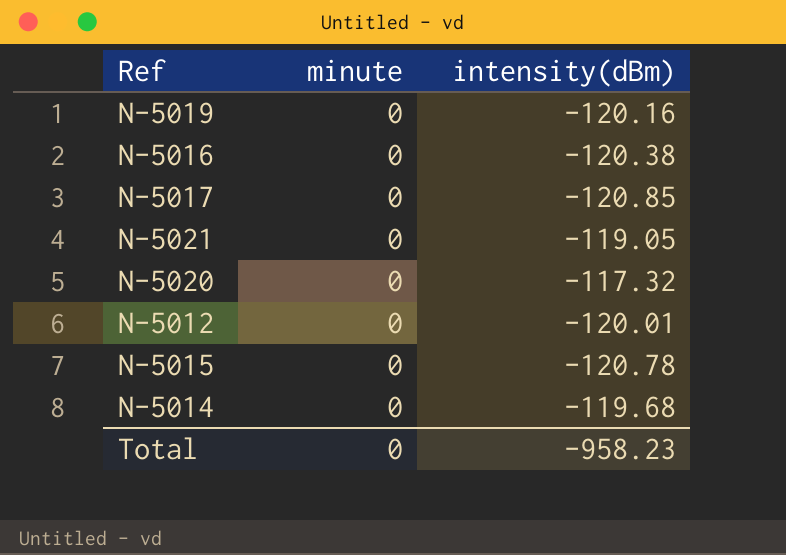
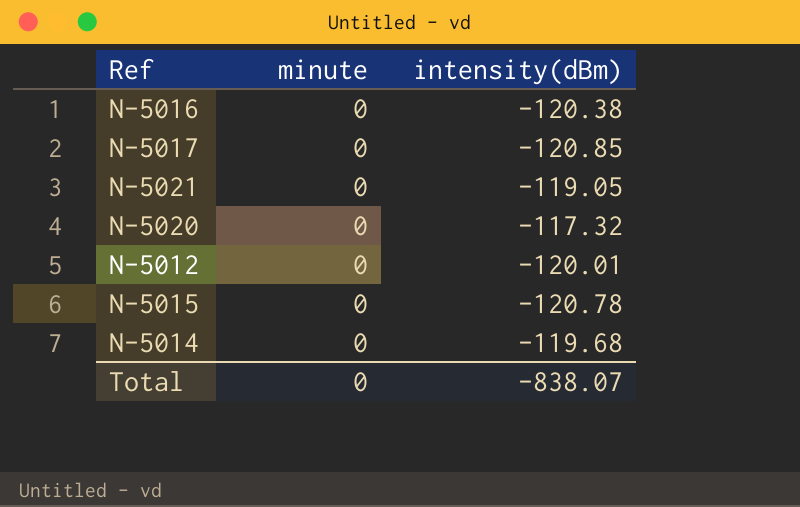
row N-5019: 0 | -120.16 -> none
Total | intensity(dBm): -958.23 -> -838.07

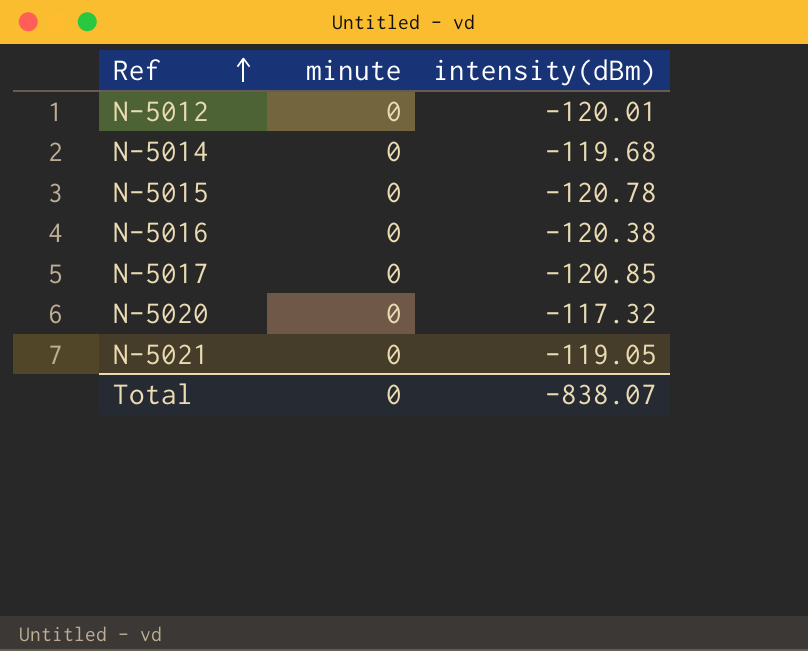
row order: none -> Ref ascending

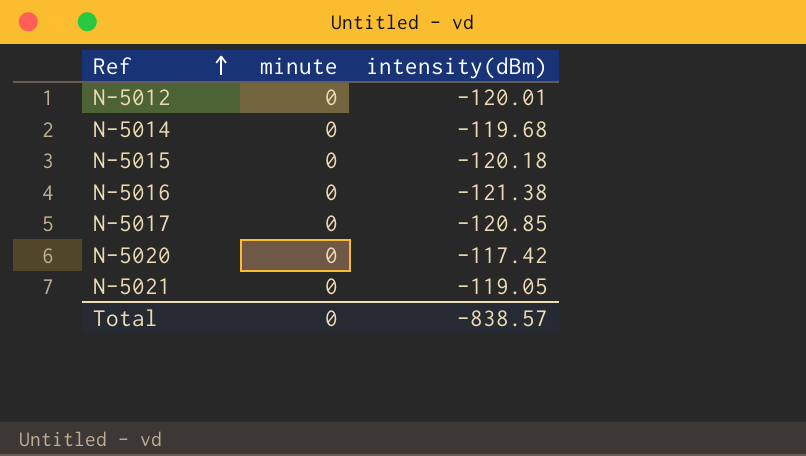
N-5015 | intensity(dBm): -120.78 -> -120.18
N-5016 | intensity(dBm): -120.38 -> -121.38
N-5020 | intensity(dBm): -117.32 -> -117.42
Total | intensity(dBm): -838.07 -> -838.57

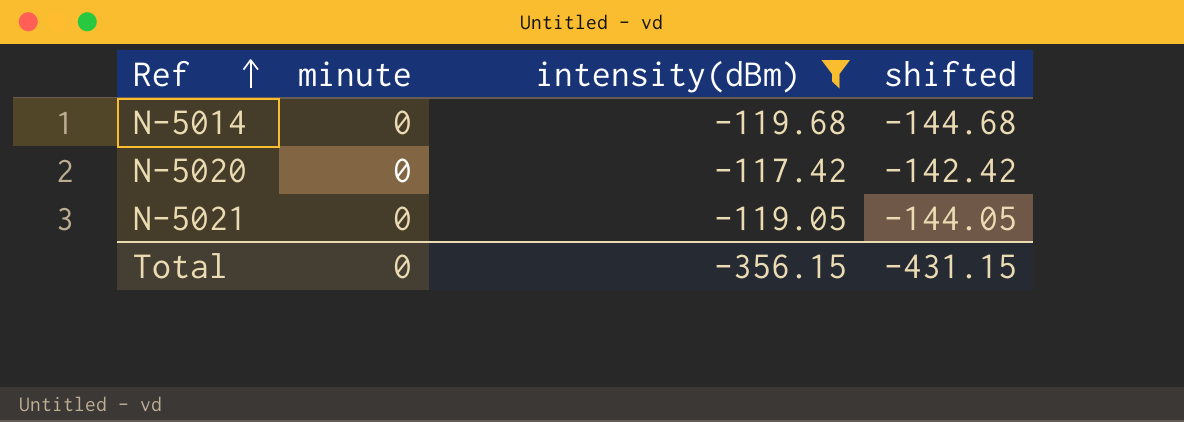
filter: none -> intensity(dBm) >= -119.68
column shifted | formula: none -> [intensity(dBm)] - 25
Total | intensity(dBm): -838.57 -> -356.15

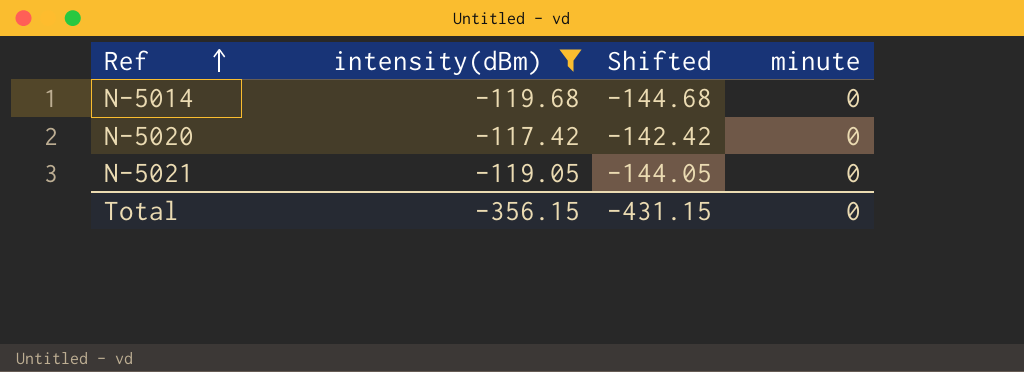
column name: shifted -> Shifted
column minute | position: 2 -> 4

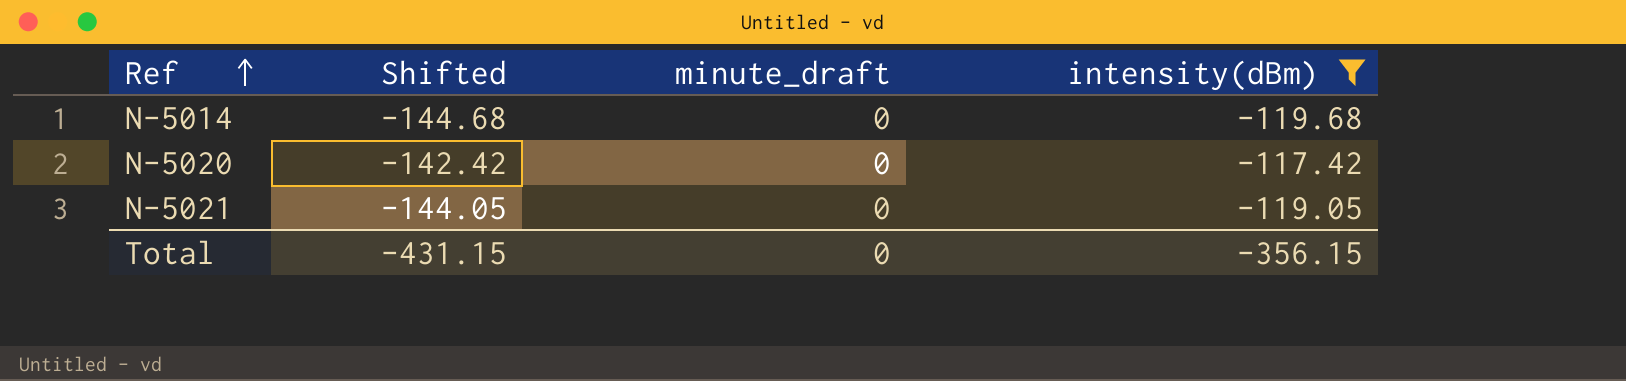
column name: minute -> minute_draft
column intensity(dBm) | position: 2 -> 4

